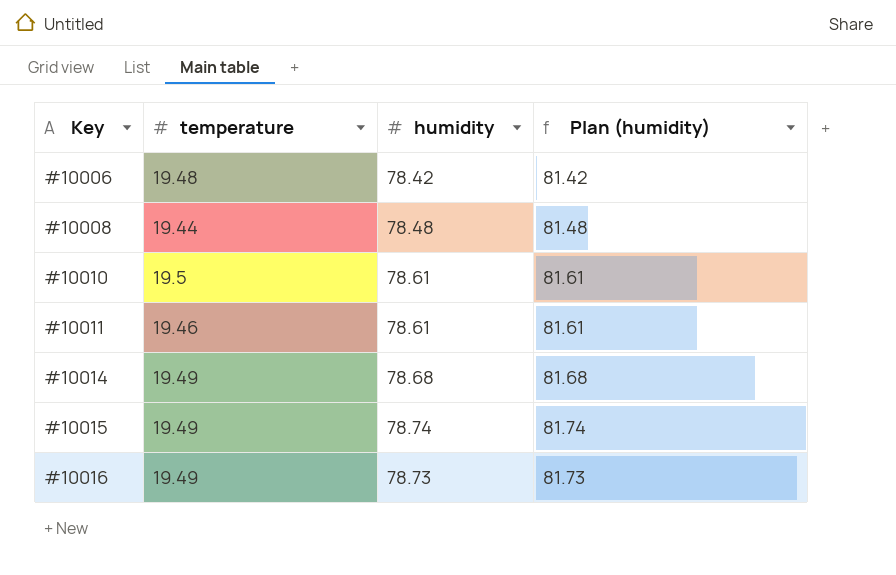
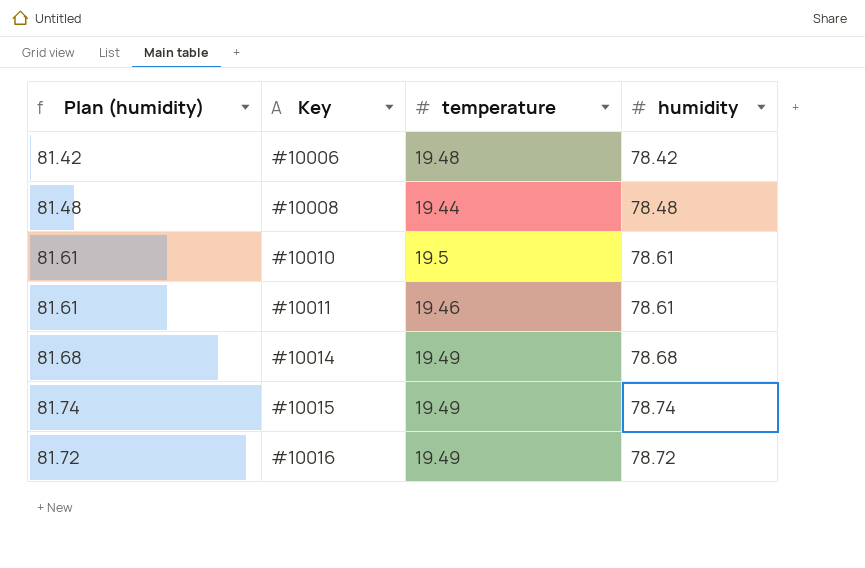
column Plan (humidity) | position: 4 -> 1
#10016 | Plan (humidity): 81.73 -> 81.72
#10016 | humidity: 78.73 -> 78.72

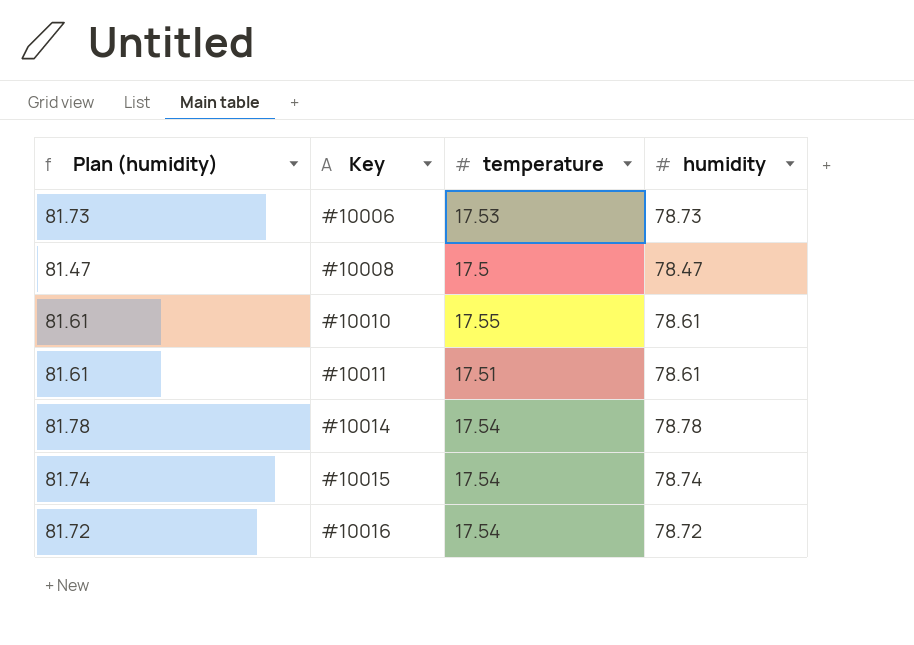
#10006 | Plan (humidity): 81.42 -> 81.73
#10006 | temperature: 19.48 -> 17.53
#10006 | humidity: 78.42 -> 78.73
#10008 | Plan (humidity): 81.48 -> 81.47
#10008 | temperature: 19.44 -> 17.5
#10008 | humidity: 78.48 -> 78.47
#10010 | temperature: 19.5 -> 17.55
#10011 | temperature: 19.46 -> 17.51
#10014 | Plan (humidity): 81.68 -> 81.78
#10014 | temperature: 19.49 -> 17.54
#10014 | humidity: 78.68 -> 78.78
#10015 | temperature: 19.49 -> 17.54
#10016 | temperature: 19.49 -> 17.54

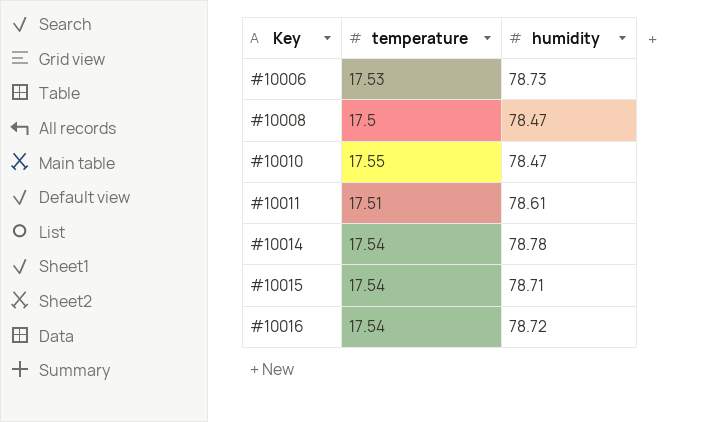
column Plan (humidity) | formula: [humidity] + 3 -> none
#10010 | humidity: 78.61 -> 78.47
#10015 | humidity: 78.74 -> 78.71

